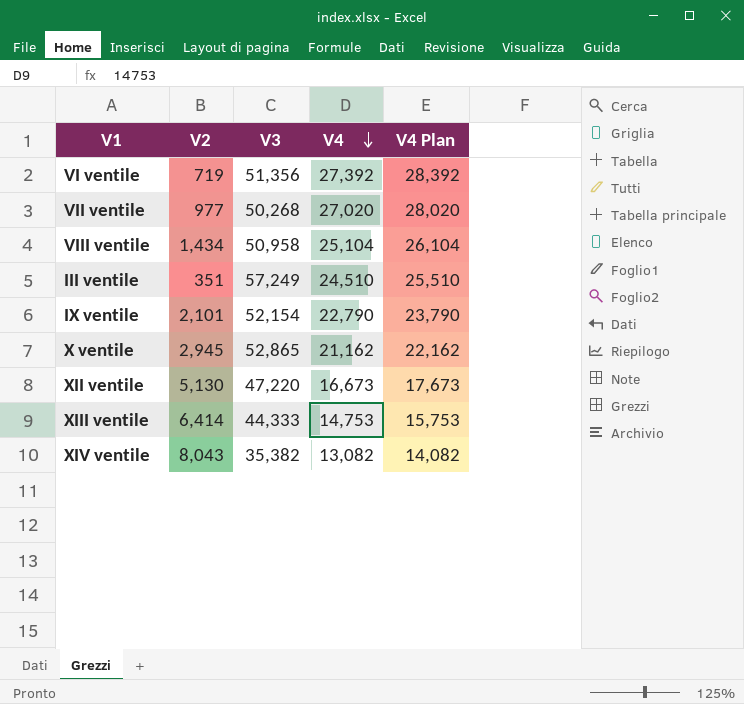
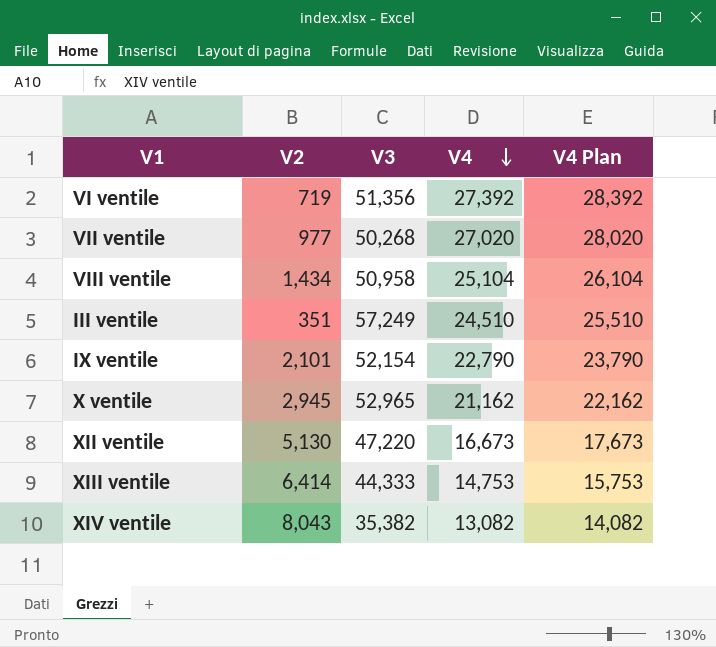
X ventile | V3: 52,865 -> 52,965

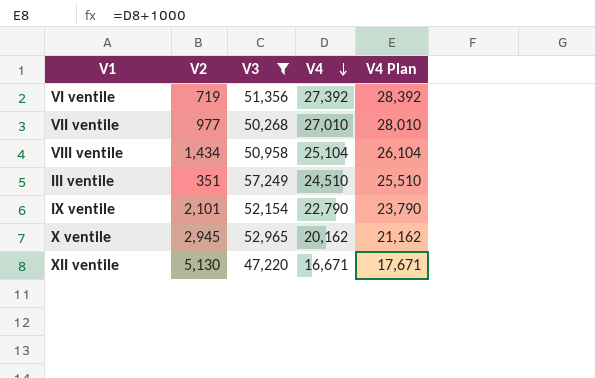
filter: none -> V3 >= 47,220
VII ventile | V4: 27,020 -> 27,010
VII ventile | V4 Plan: 28,020 -> 28,010
X ventile | V4: 21,162 -> 20,162
X ventile | V4 Plan: 22,162 -> 21,162
XII ventile | V4: 16,673 -> 16,671
XII ventile | V4 Plan: 17,673 -> 17,671

